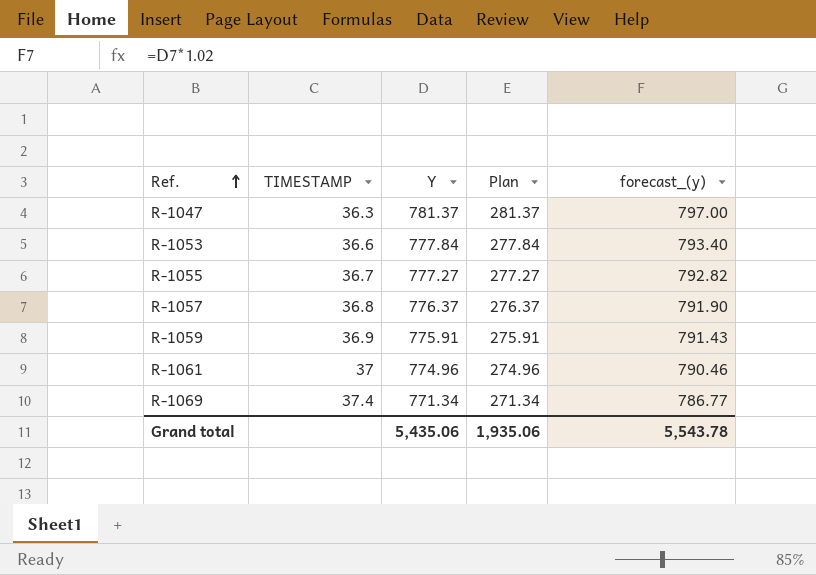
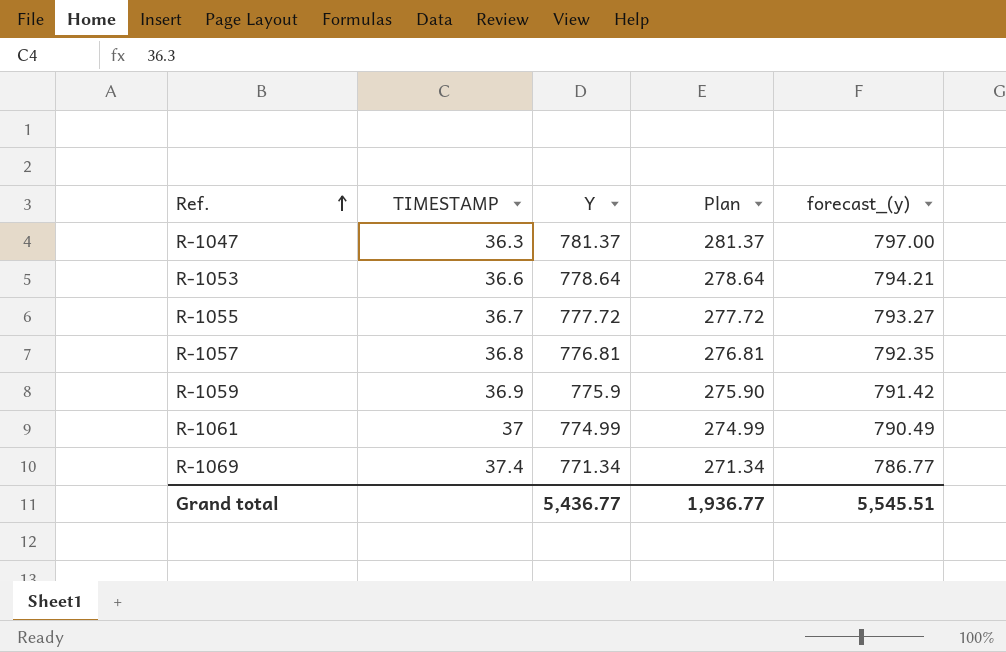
R-1053 | Y: 777.84 -> 778.64
R-1053 | Plan: 277.84 -> 278.64
R-1053 | forecast_(y): 793.40 -> 794.21
R-1055 | Y: 777.27 -> 777.72
R-1055 | Plan: 277.27 -> 277.72
R-1055 | forecast_(y): 792.82 -> 793.27
R-1057 | Y: 776.37 -> 776.81
R-1057 | Plan: 276.37 -> 276.81
R-1057 | forecast_(y): 791.90 -> 792.35
R-1059 | Y: 775.91 -> 775.9
R-1059 | Plan: 275.91 -> 275.90
R-1059 | forecast_(y): 791.43 -> 791.42
R-1061 | Y: 774.96 -> 774.99
R-1061 | Plan: 274.96 -> 274.99
R-1061 | forecast_(y): 790.46 -> 790.49
Grand total | Y: 5,435.06 -> 5,436.77
Grand total | Plan: 1,935.06 -> 1,936.77
Grand total | forecast_(y): 5,543.78 -> 5,545.51

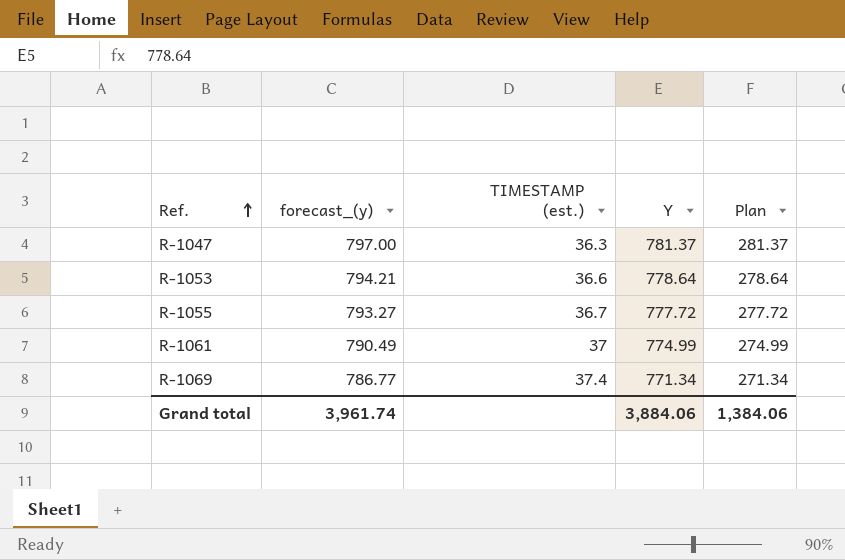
column forecast_(y) | position: 5 -> 2
column name: TIMESTAMP -> TIMESTAMP (est.)
row R-1057: 36.8 | 776.81 | 276.81 | 792.35 -> none
row R-1059: 36.9 | 775.9 | 275.90 | 791.42 -> none
Grand total | forecast_(y): 5,545.51 -> 3,961.74
Grand total | Y: 5,436.77 -> 3,884.06
Grand total | Plan: 1,936.77 -> 1,384.06

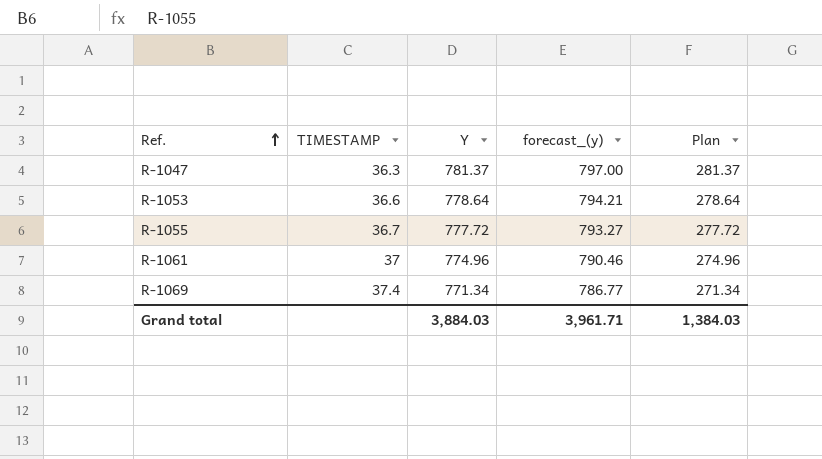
column name: TIMESTAMP (est.) -> TIMESTAMP
column forecast_(y) | position: 2 -> 4
R-1061 | Y: 774.99 -> 774.96
R-1061 | forecast_(y): 790.49 -> 790.46
R-1061 | Plan: 274.99 -> 274.96
Grand total | Y: 3,884.06 -> 3,884.03
Grand total | forecast_(y): 3,961.74 -> 3,961.71
Grand total | Plan: 1,384.06 -> 1,384.03

